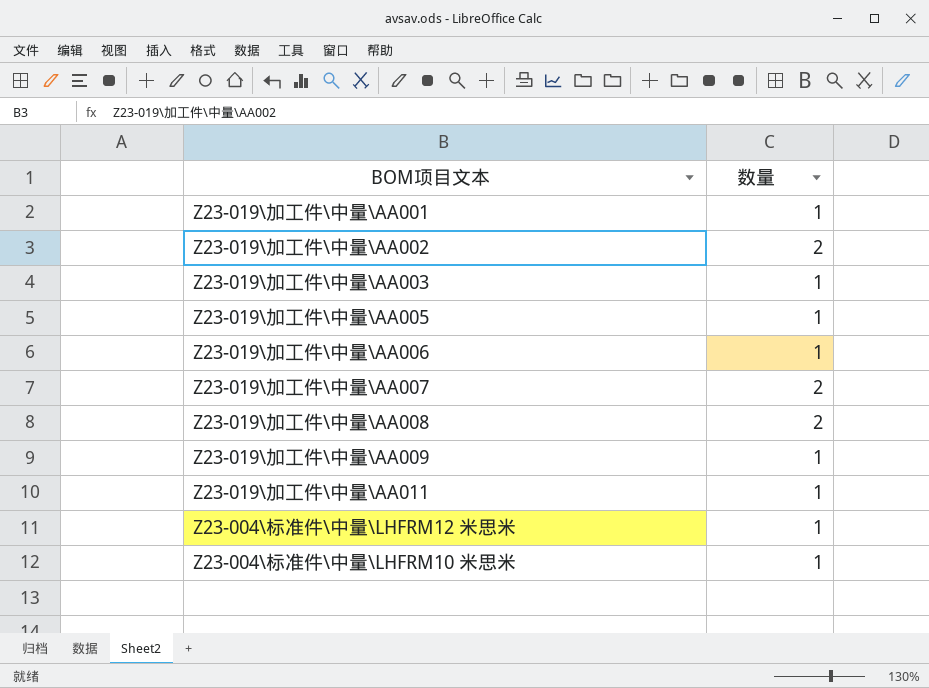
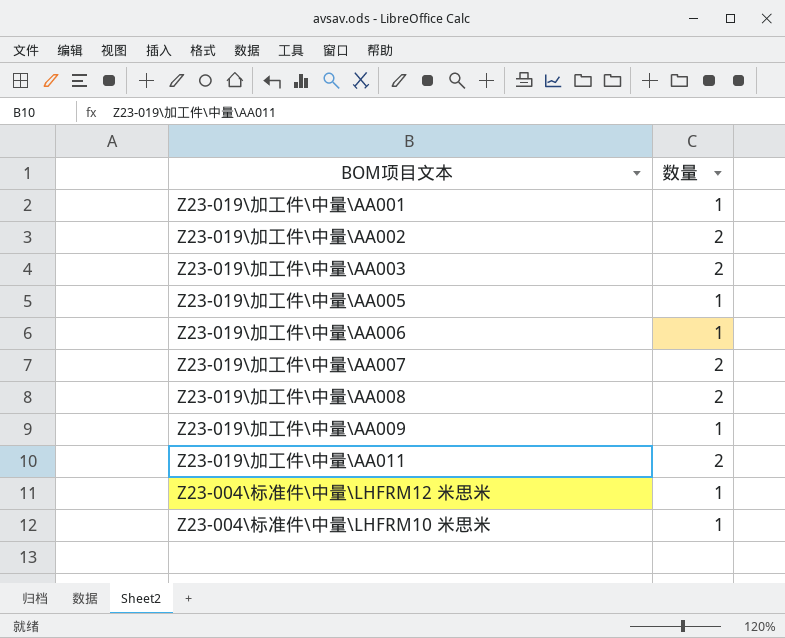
Z23-019\加工件\中量\AA003 | 数量: 1 -> 2
Z23-019\加工件\中量\AA011 | 数量: 1 -> 2

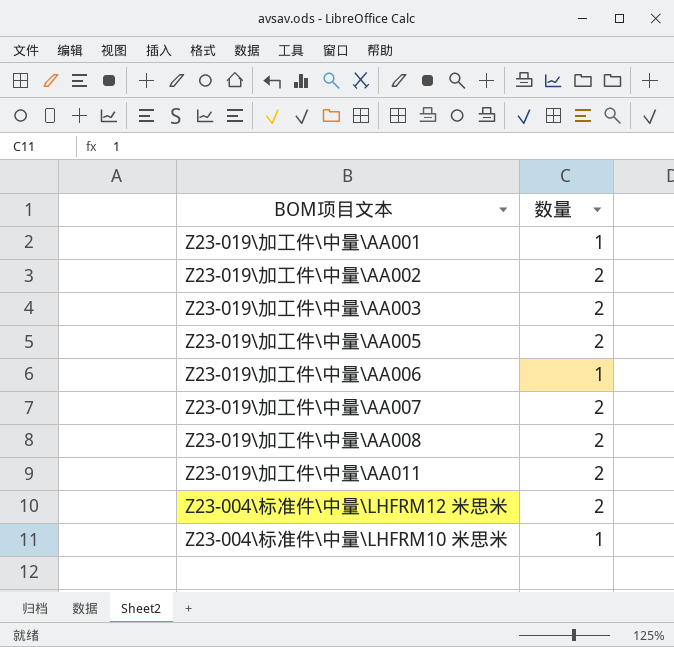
row Z23-019\加工件\中量\AA009: 1 -> none
Z23-019\加工件\中量\AA005 | 数量: 1 -> 2
Z23-004\标准件\中量\LHFRM12 米思米 | 数量: 1 -> 2

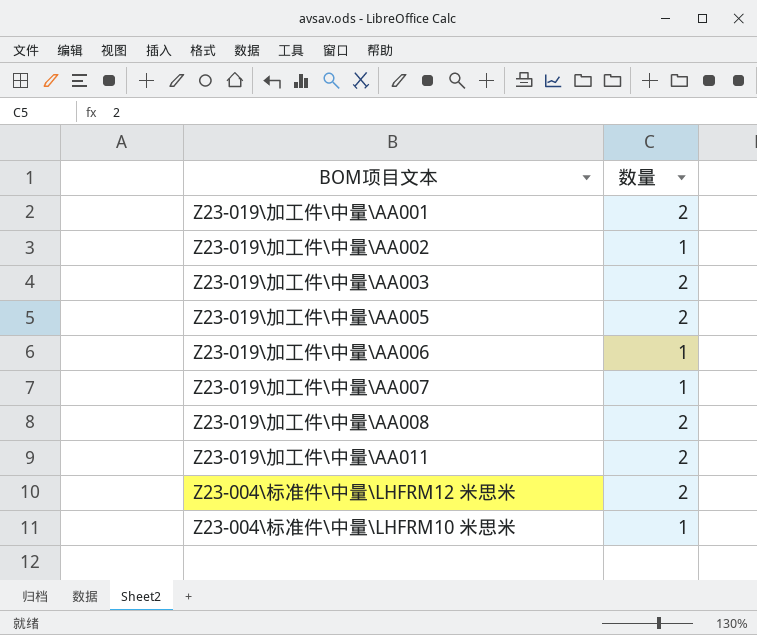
Z23-019\加工件\中量\AA001 | 数量: 1 -> 2
Z23-019\加工件\中量\AA002 | 数量: 2 -> 1
Z23-019\加工件\中量\AA007 | 数量: 2 -> 1

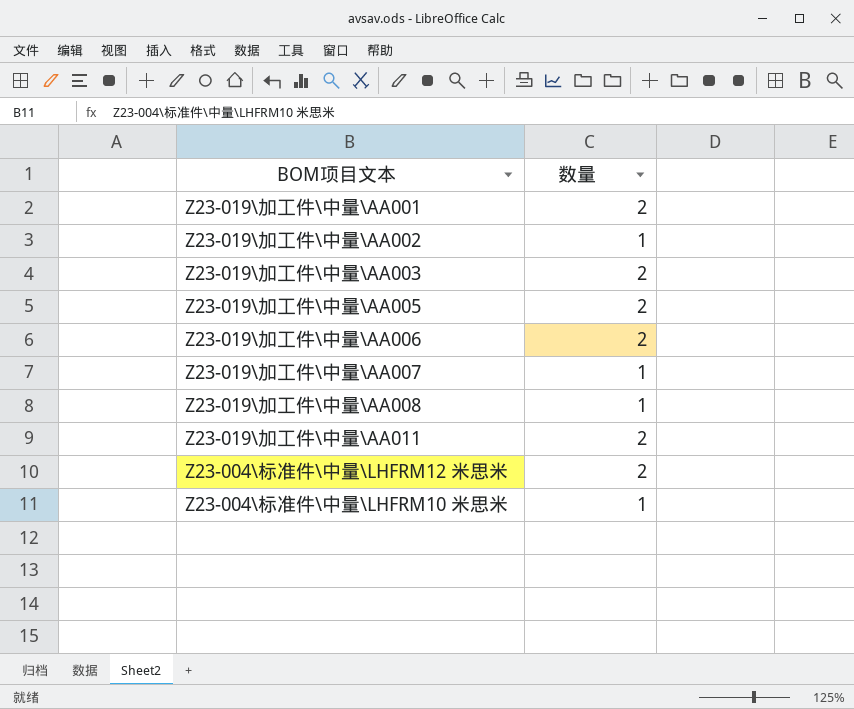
Z23-019\加工件\中量\AA006 | 数量: 1 -> 2
Z23-019\加工件\中量\AA008 | 数量: 2 -> 1

